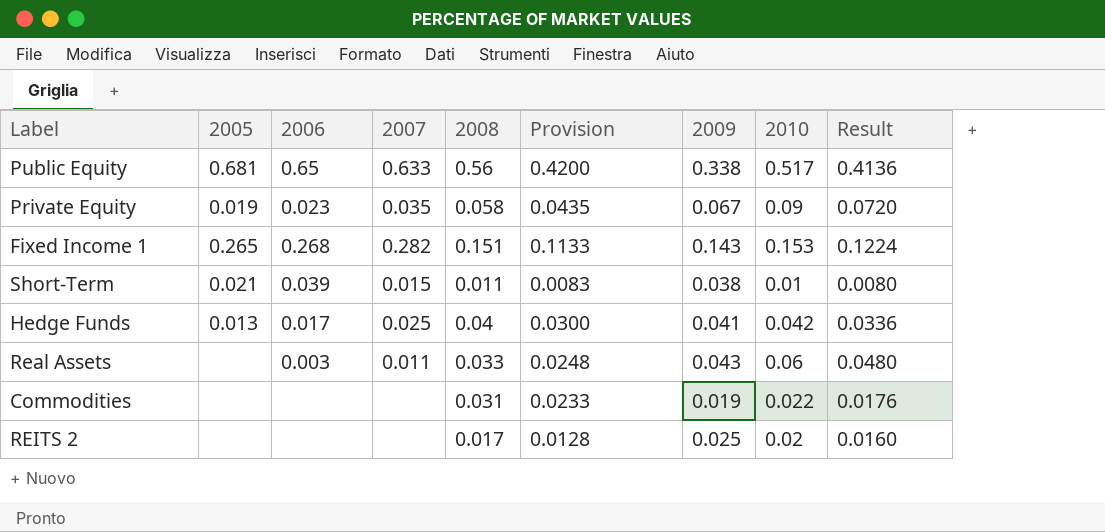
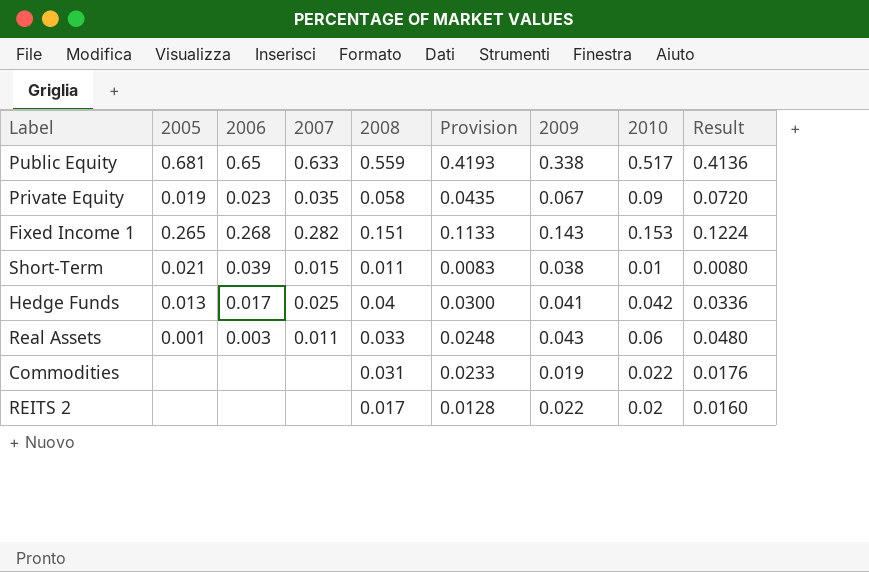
Public Equity | 2008: 0.56 -> 0.559
Public Equity | Provision: 0.4200 -> 0.4193
Real Assets | 2005: none -> 0.001
REITS 2 | 2009: 0.025 -> 0.022

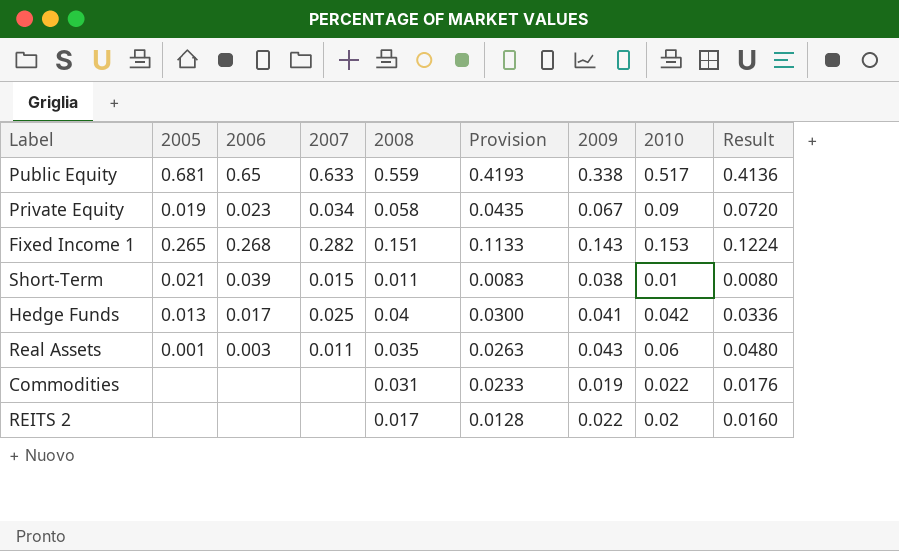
Private Equity | 2007: 0.035 -> 0.034
Real Assets | 2008: 0.033 -> 0.035
Real Assets | Provision: 0.0248 -> 0.0263

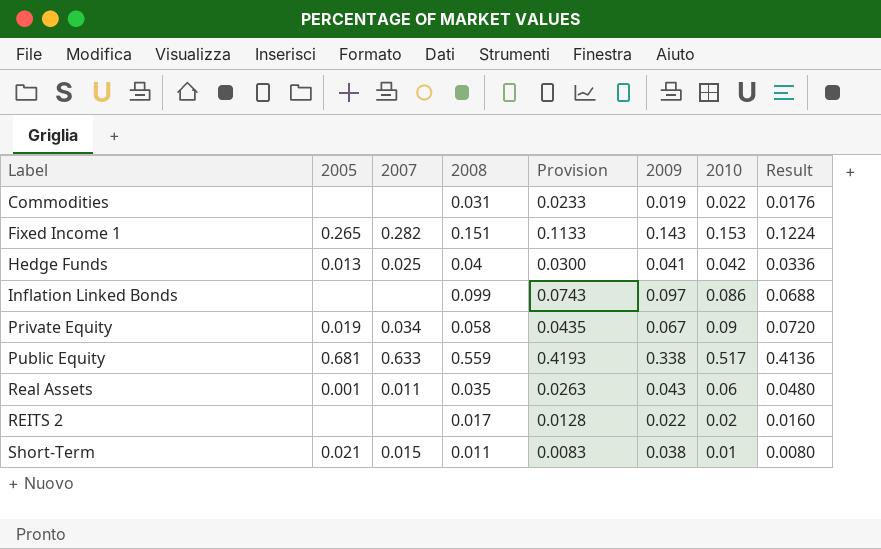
row order: none -> Label ascending
column 2006 | position: 3 -> none
row Inflation Linked Bonds: none -> none | none | 0.099 | 0.0743 | 0.097 | 0.086 | 0.0688

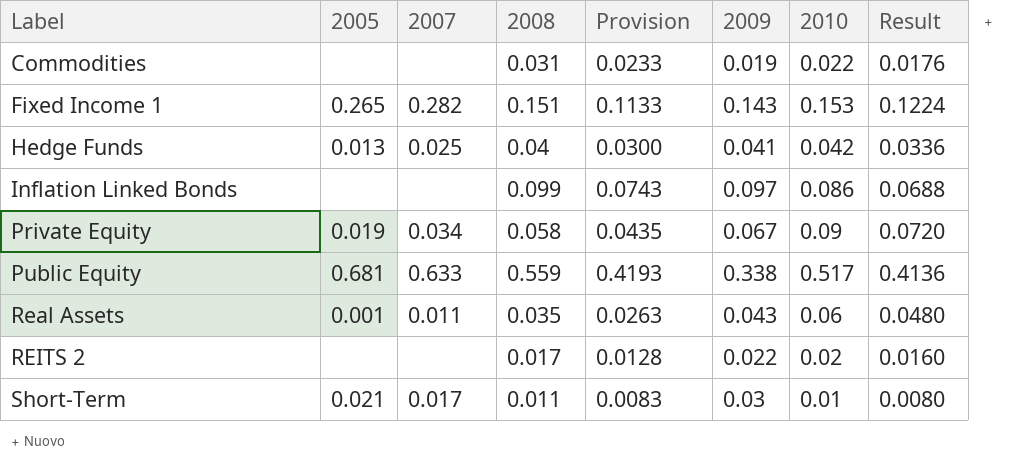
Short-Term | 2007: 0.015 -> 0.017
Short-Term | 2009: 0.038 -> 0.03

